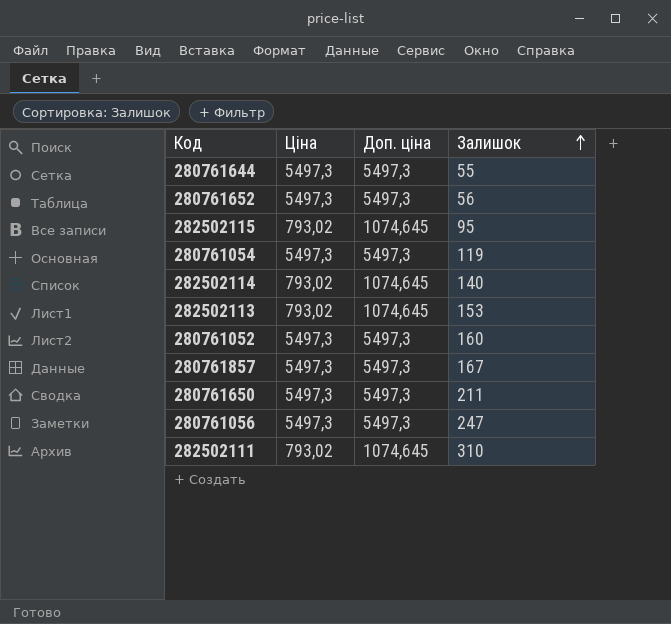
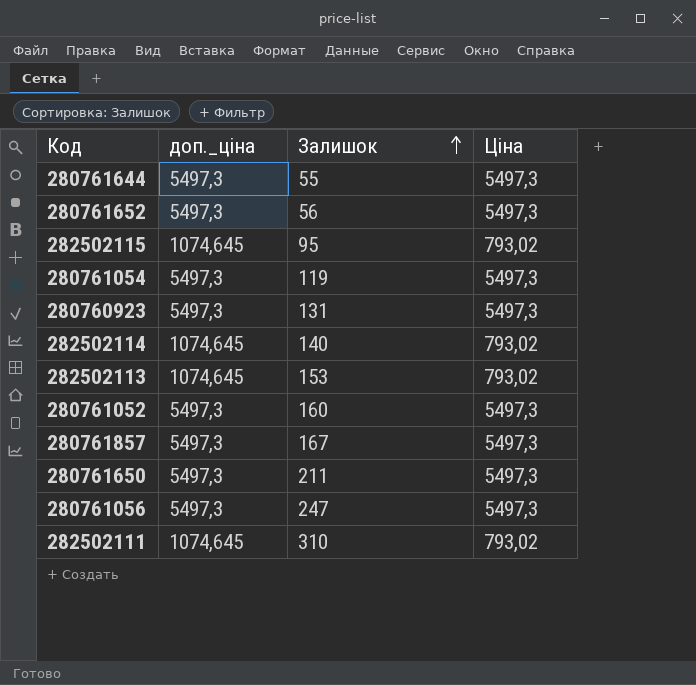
column name: Доп. ціна -> доп._ціна
column Ціна | position: 2 -> 4
row 280760923: none -> 5497,3 | 131 | 5497,3

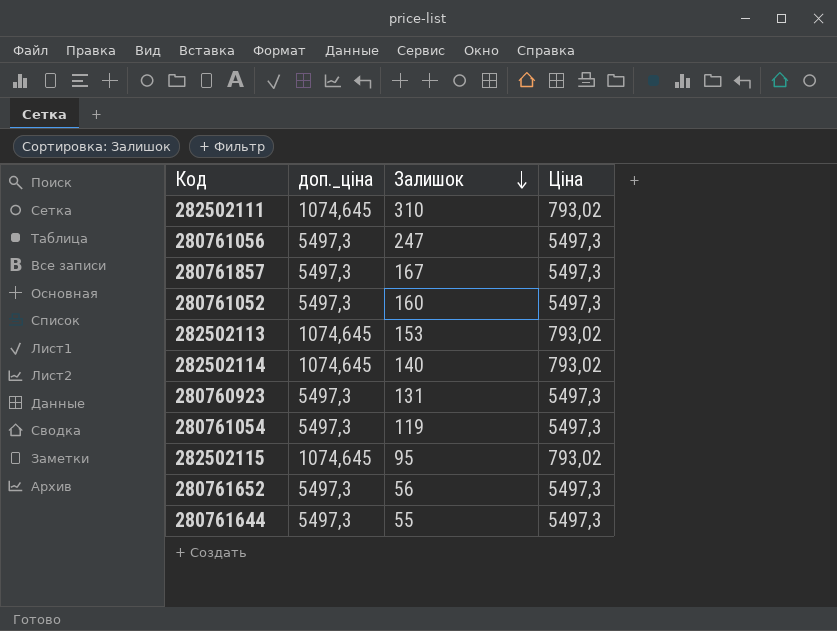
row order: Залишок ascending -> Залишок descending
row 280761650: 5497,3 | 211 | 5497,3 -> none

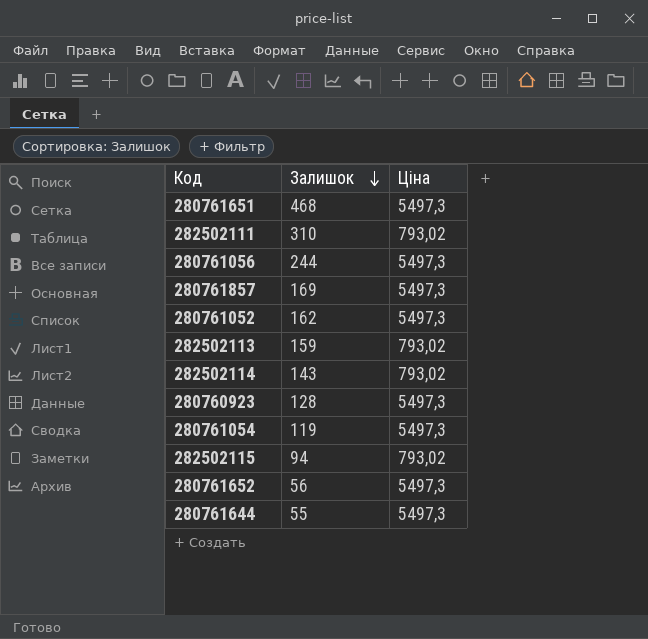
column доп._ціна | position: 2 -> none
row 280761651: none -> 468 | 5497,3
280761056 | Залишок: 247 -> 244
280761857 | Залишок: 167 -> 169
280761052 | Залишок: 160 -> 162
282502113 | Залишок: 153 -> 159
282502114 | Залишок: 140 -> 143
280760923 | Залишок: 131 -> 128
282502115 | Залишок: 95 -> 94

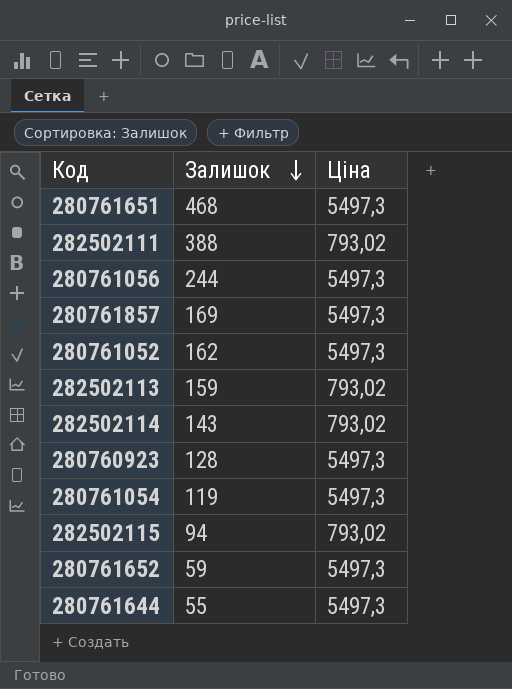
282502111 | Залишок: 310 -> 388
280761652 | Залишок: 56 -> 59

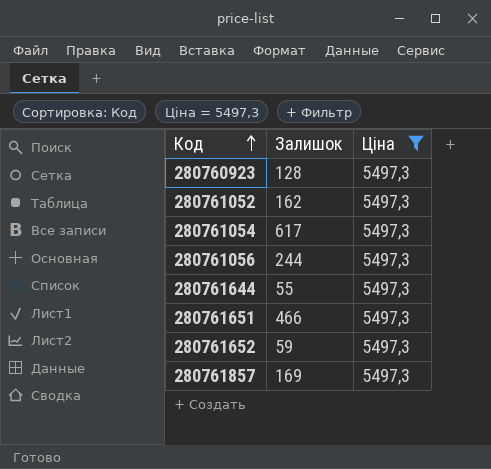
filter: none -> Ціна = 5497,3
row order: Залишок descending -> Код ascending
280761054 | Залишок: 119 -> 617
280761651 | Залишок: 468 -> 466

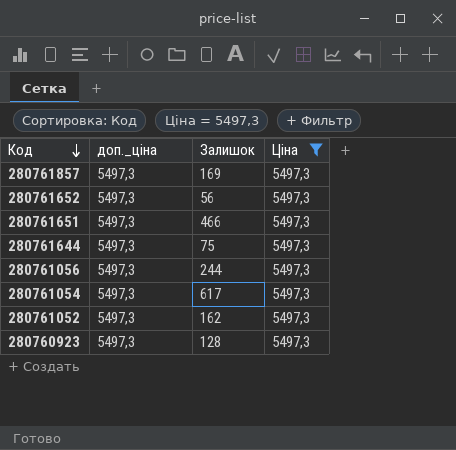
row order: Код ascending -> Код descending
column доп._ціна | position: none -> 2
280761652 | Залишок: 59 -> 56
280761644 | Залишок: 55 -> 75

